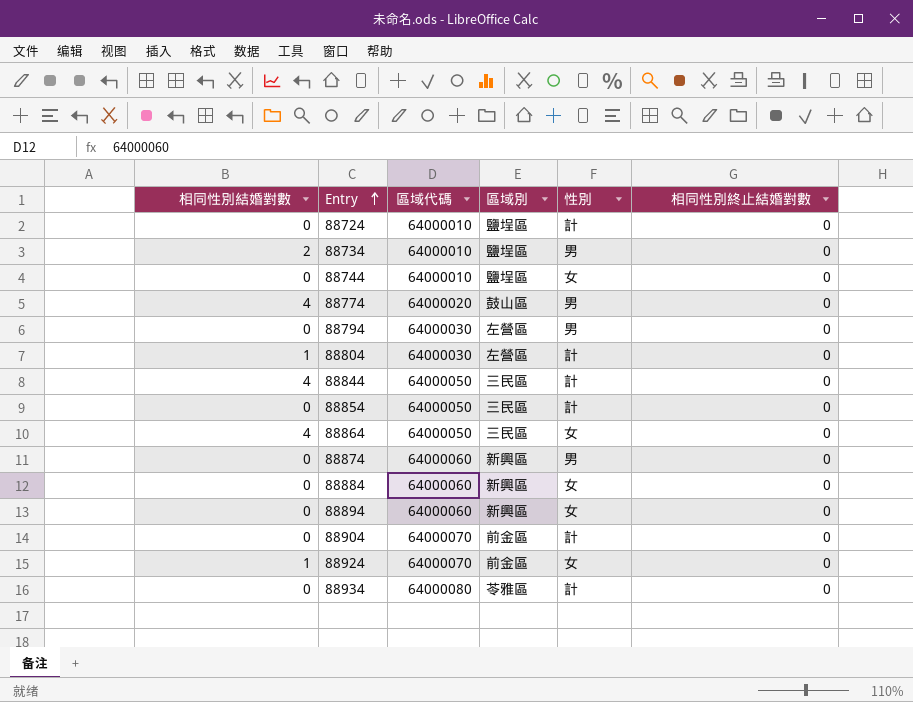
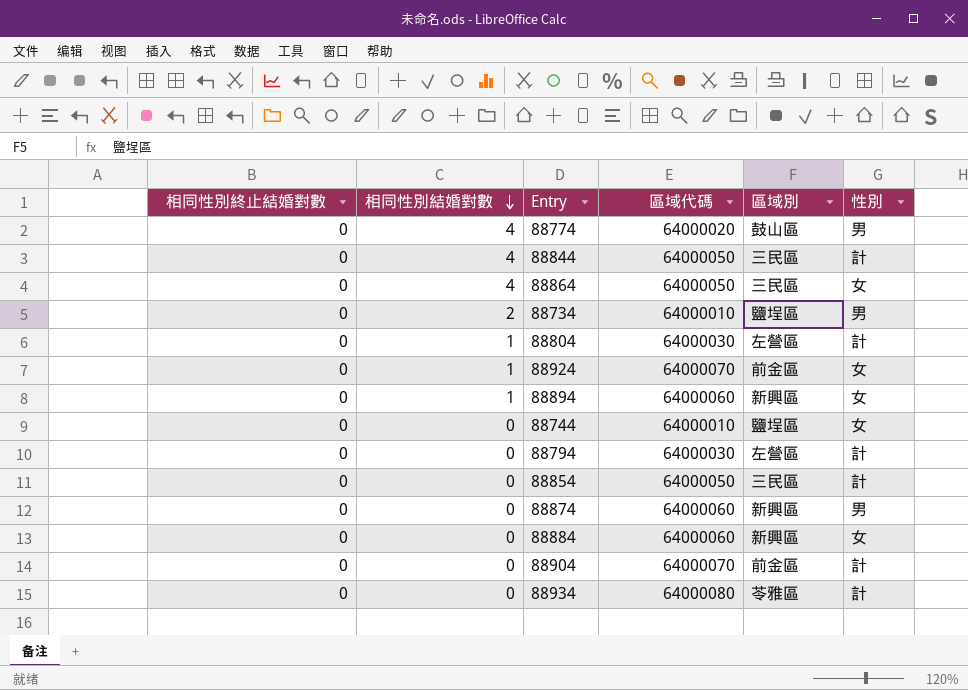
row order: Entry ascending -> 相同性別結婚對數 descending
column 相同性別終止結婚對數 | position: 6 -> 1
row 88724: 0 | 64000010 | 鹽埕區 | 計 | 0 -> none
88894 | 相同性別結婚對數: 0 -> 1
88794 | 性別: 男 -> 計

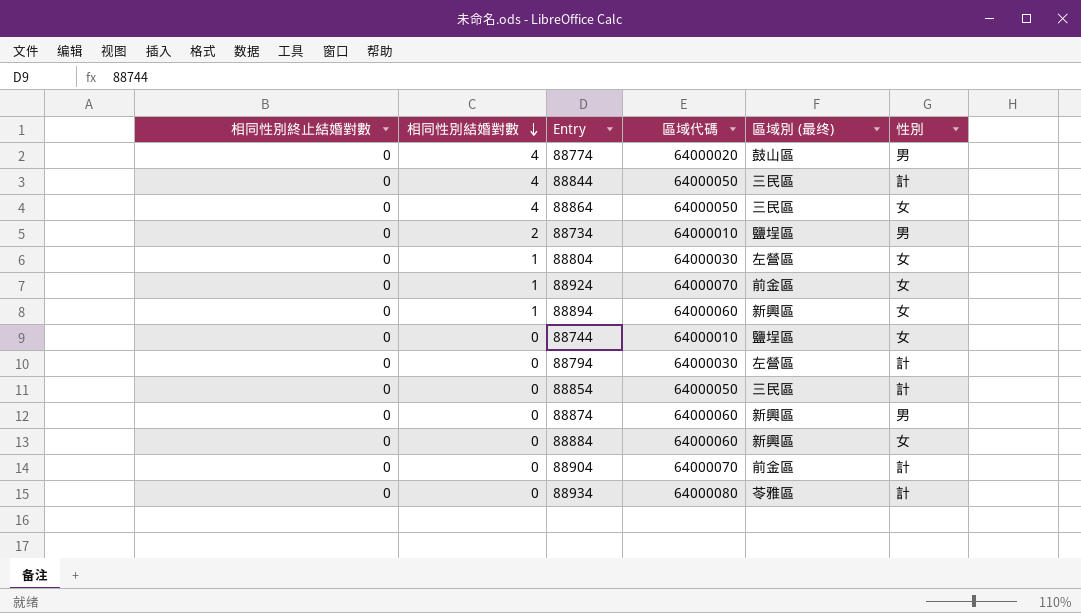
column name: 區域別 -> 區域別 (最终)
88804 | 性別: 計 -> 女

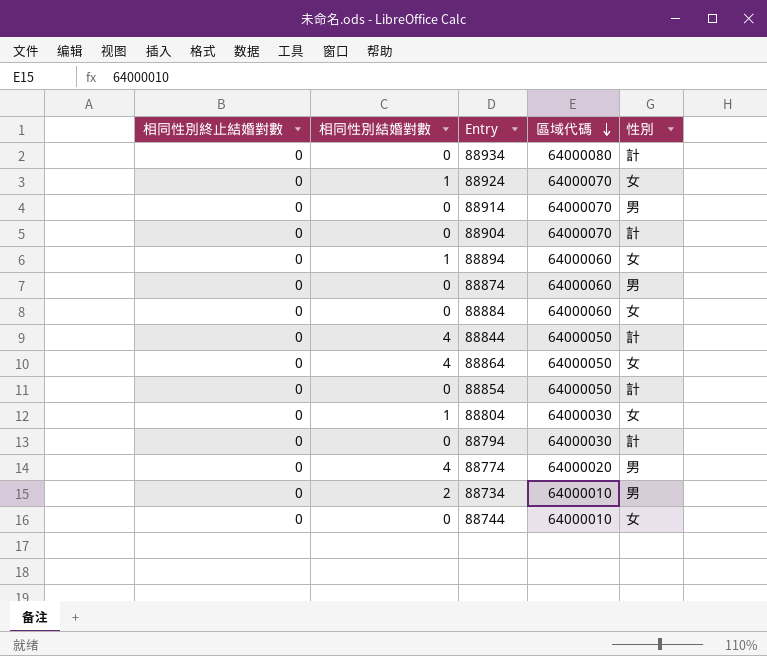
row order: 相同性別結婚對數 descending -> 區域代碼 descending
column 區域別 (最终) | position: 5 -> none
row 88914: none -> 0 | 0 | 64000070 | 男

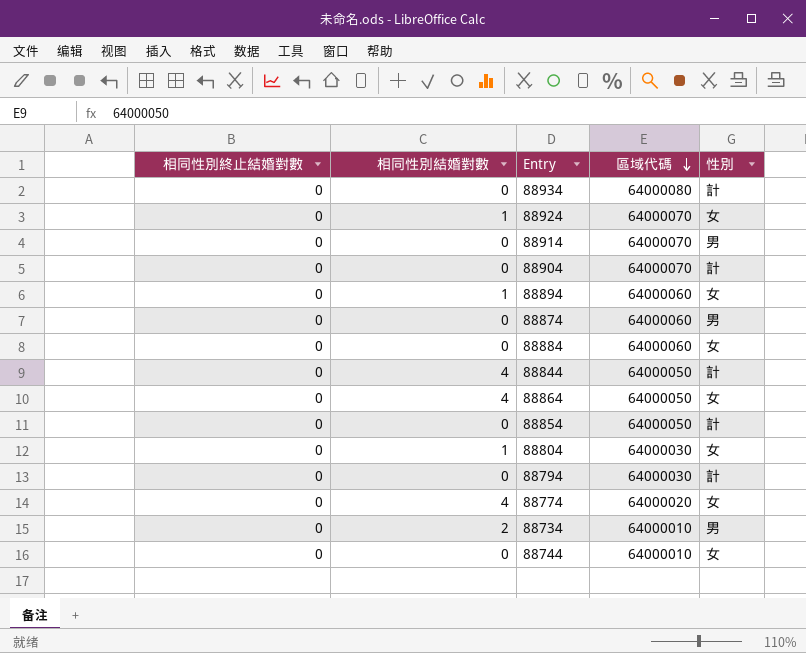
88774 | 性別: 男 -> 女

